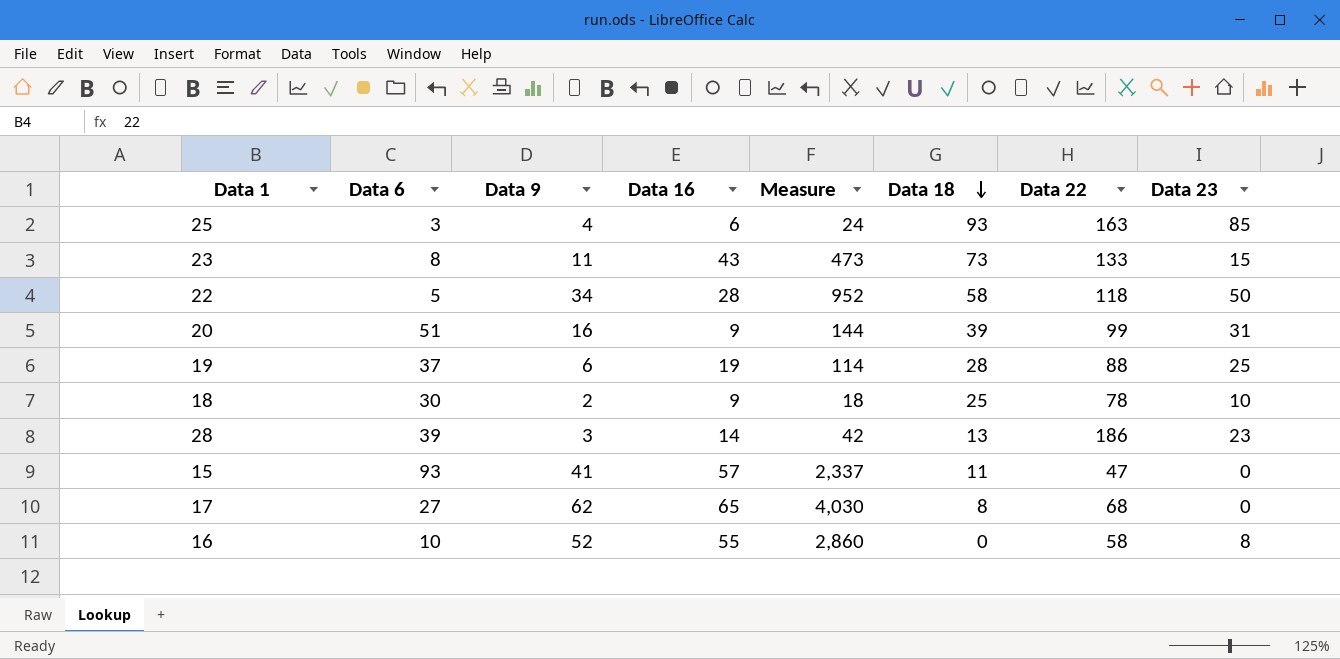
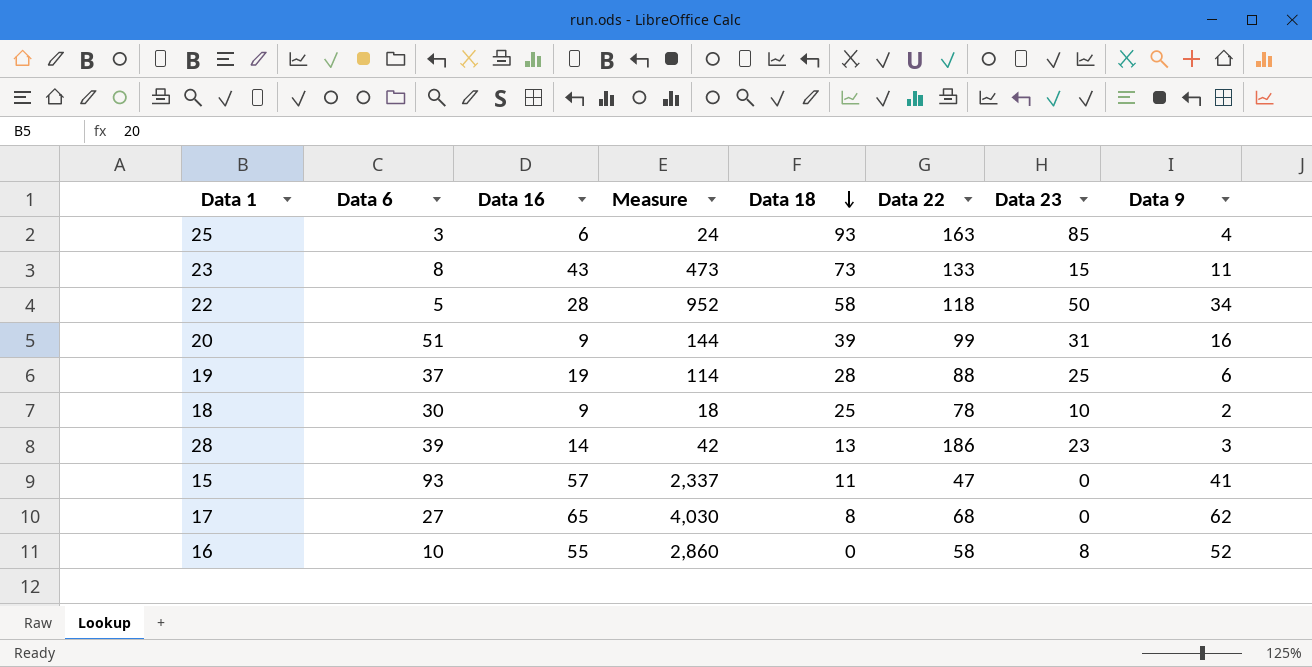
column Data 9 | position: 3 -> 8

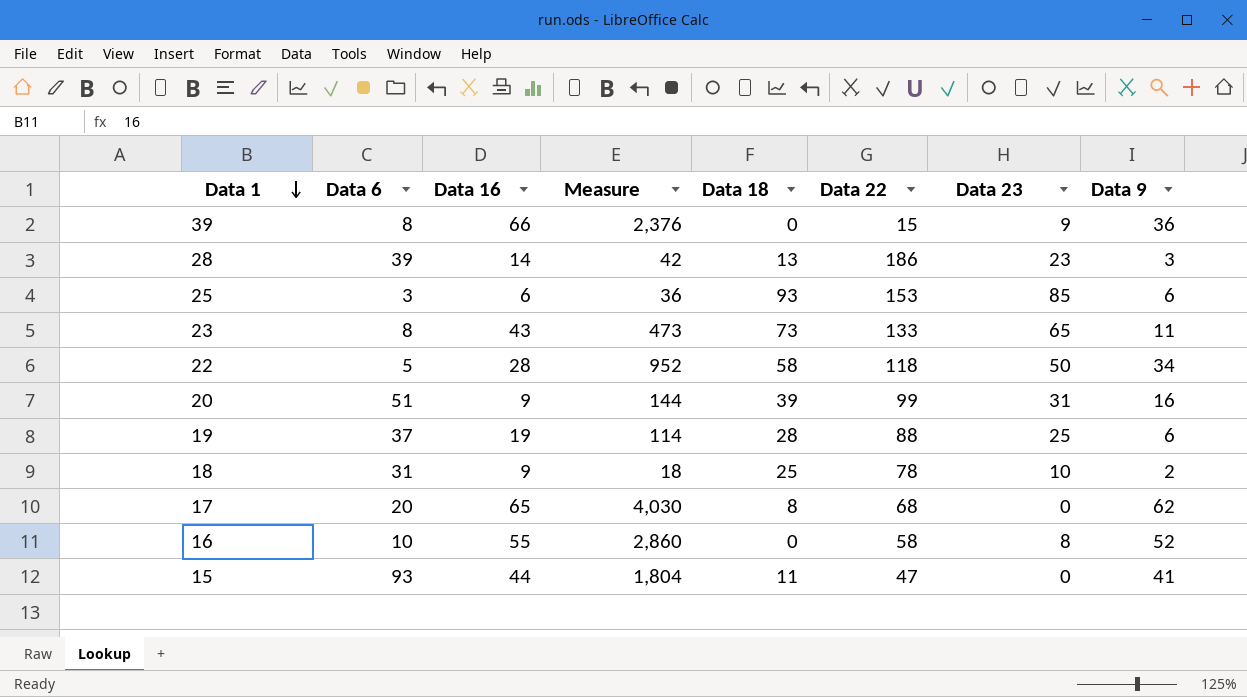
row order: Data 18 descending -> Data 1 descending
row 39: none -> 8 | 66 | 2,376 | 0 | 15 | 9 | 36
25 | Measure: 24 -> 36
25 | Data 22: 163 -> 153
25 | Data 9: 4 -> 6
23 | Data 23: 15 -> 65
18 | Data 6: 30 -> 31
17 | Data 6: 27 -> 20
15 | Data 16: 57 -> 44
15 | Measure: 2,337 -> 1,804

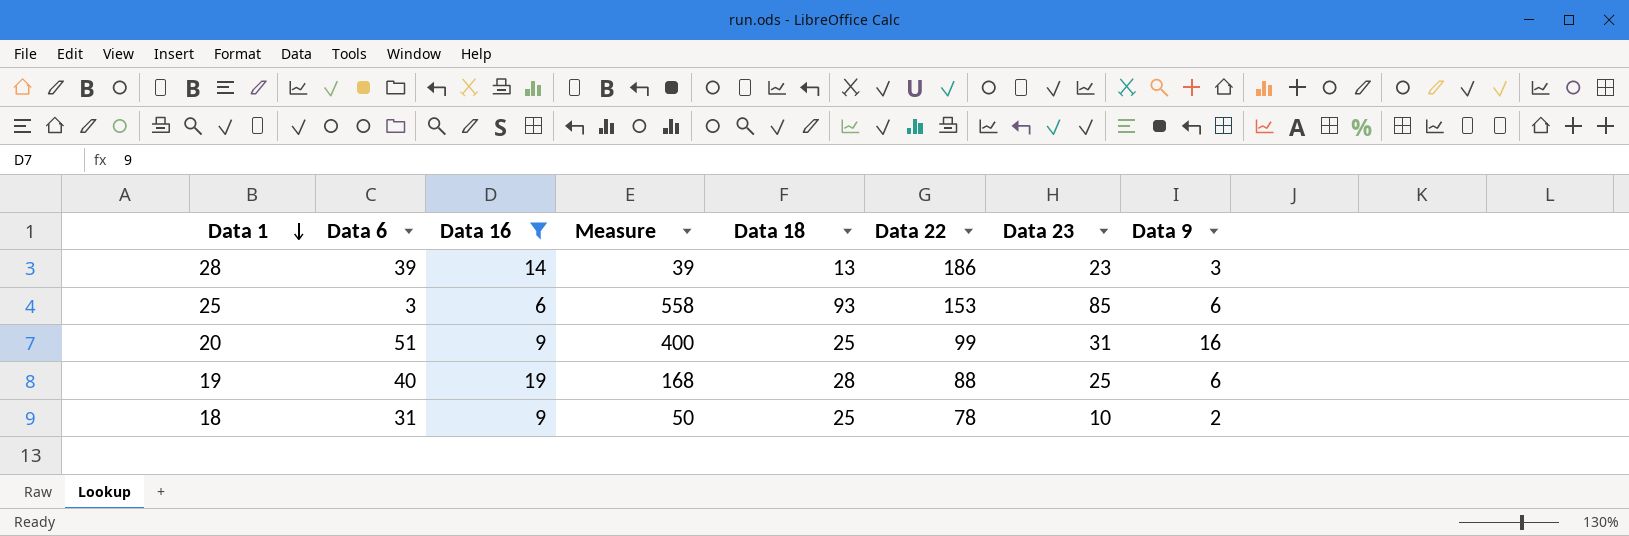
filter: none -> Data 16 <= 19
column Measure | formula: [Data 16] * [Data 9] -> [Data 18] * [Data 9]
20 | Data 18: 39 -> 25
19 | Data 6: 37 -> 40

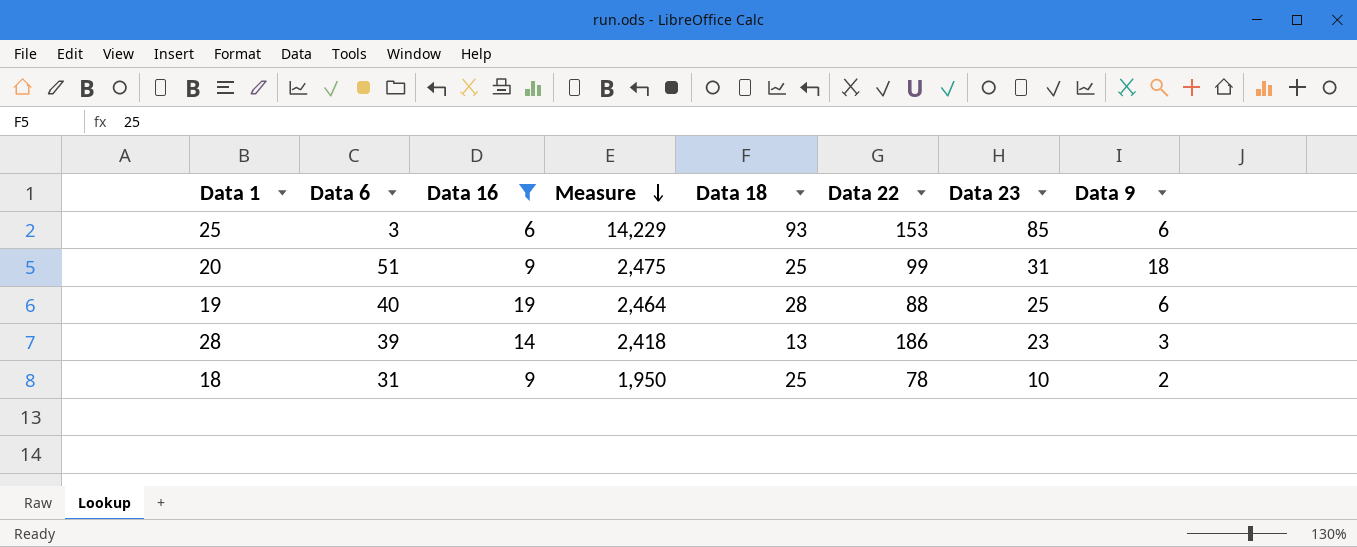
row order: Data 1 descending -> Measure descending
column Measure | formula: [Data 18] * [Data 9] -> [Data 18] * [Data 22]
20 | Data 9: 16 -> 18

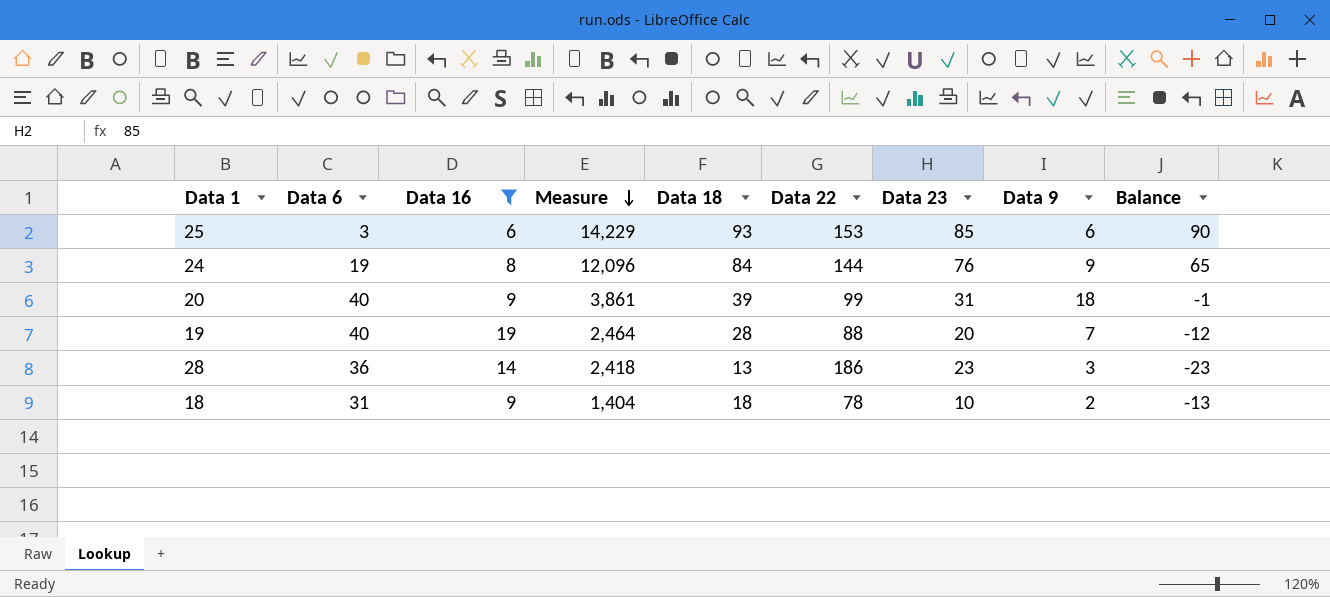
column Balance | formula: none -> [Data 18] - [Data 6]
row 24: none -> 19 | 8 | 12,096 | 84 | 144 | 76 | 9 | 65
20 | Data 6: 51 -> 40
20 | Measure: 2,475 -> 3,861
20 | Data 18: 25 -> 39
19 | Data 23: 25 -> 20
19 | Data 9: 6 -> 7
28 | Data 6: 39 -> 36
18 | Measure: 1,950 -> 1,404
18 | Data 18: 25 -> 18

